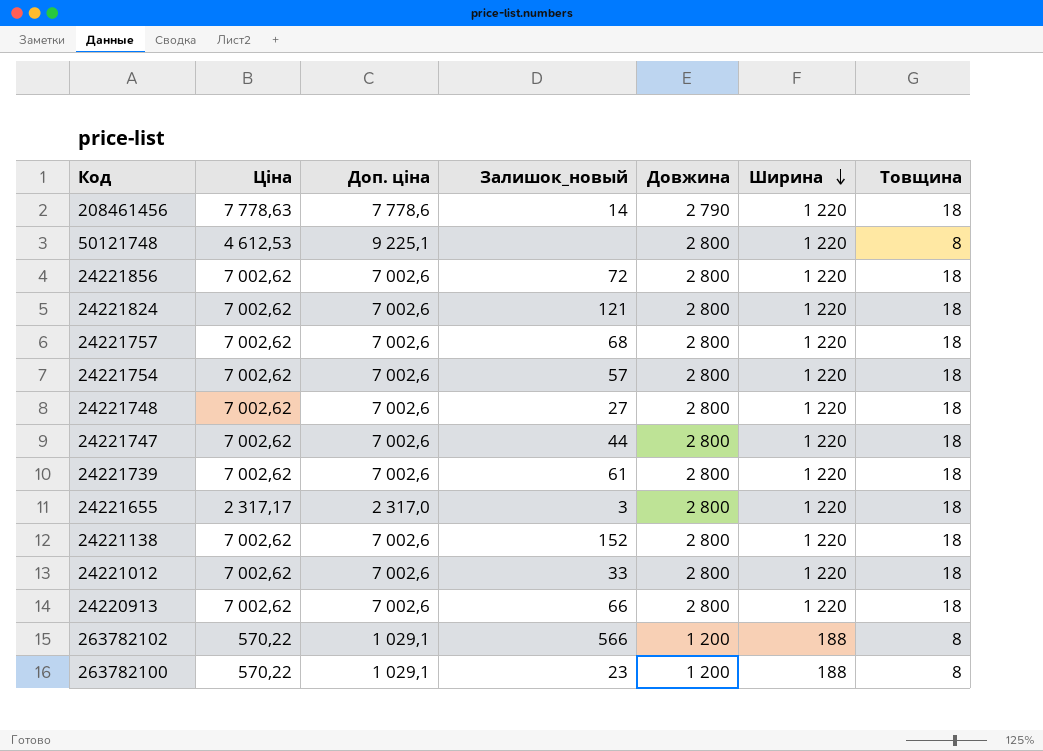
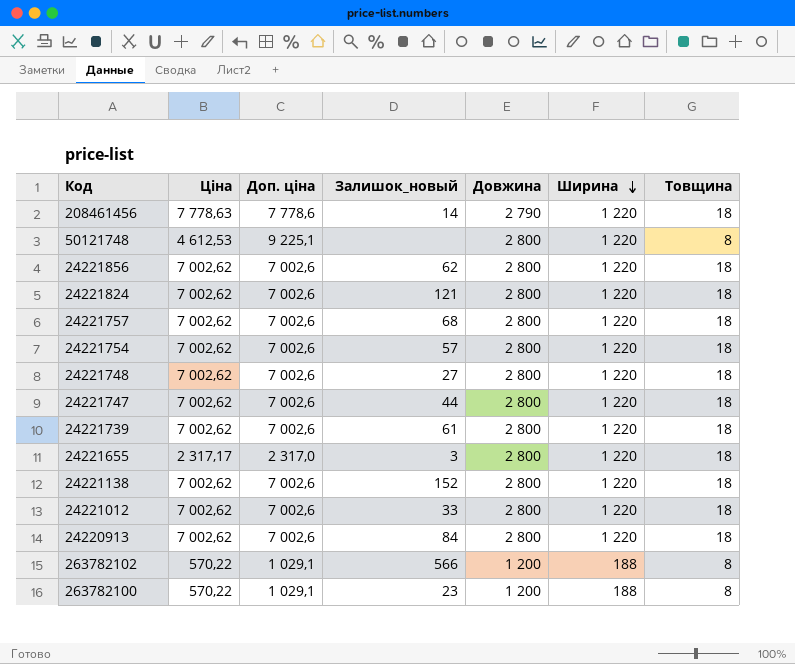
24221856 | Залишок_новый: 72 -> 62
24220913 | Залишок_новый: 66 -> 84

